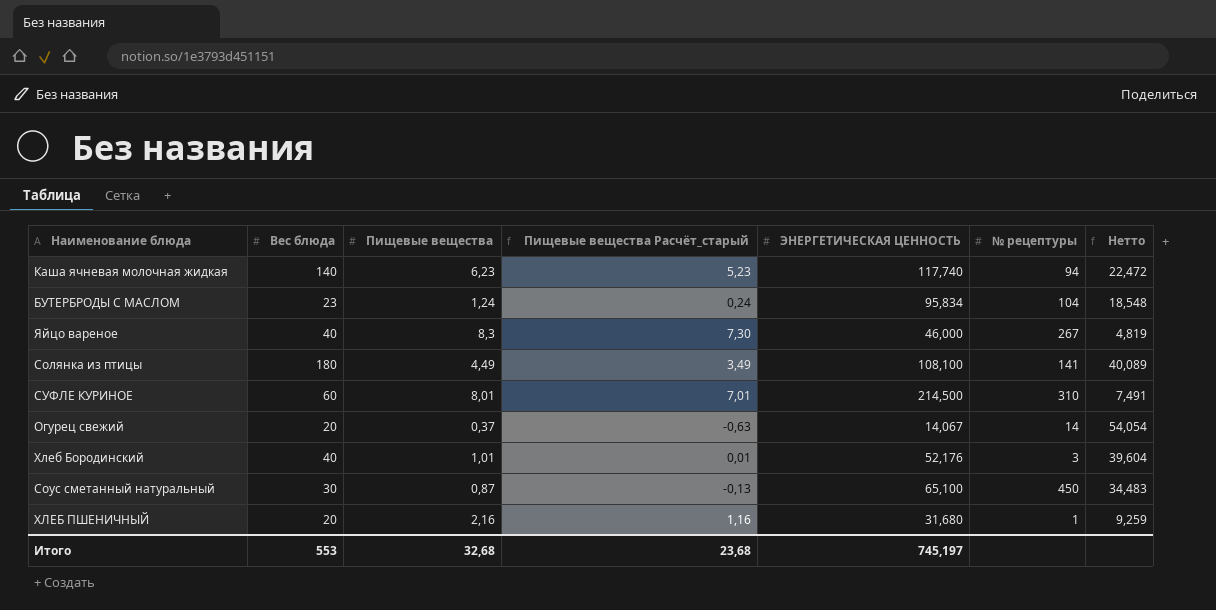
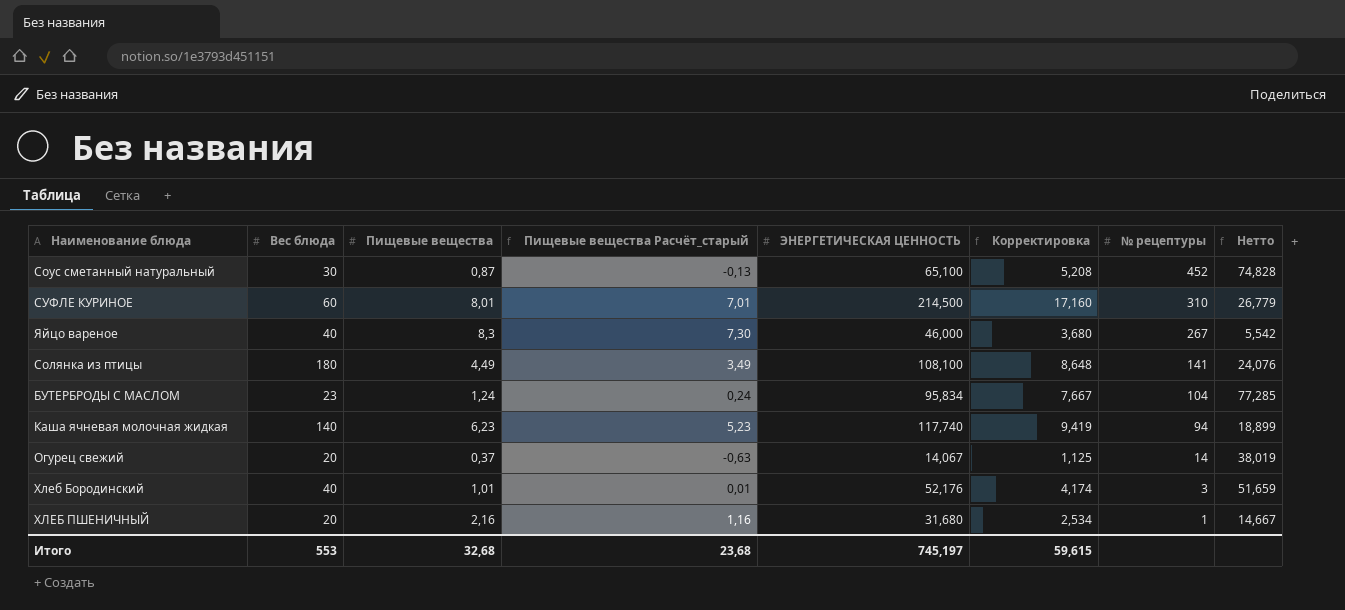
row order: none -> № рецептуры descending
column Корректировка | formula: none -> [ЭНЕРГЕТИЧЕСКАЯ ЦЕННОСТЬ] * 0,08
column Нетто | formula: [Вес блюда] / [Пищевые вещества] -> [ЭНЕРГЕТИЧЕСКАЯ ЦЕННОСТЬ] / [Пищевые вещества]
Соус сметанный натуральный | № рецептуры: 450 -> 452

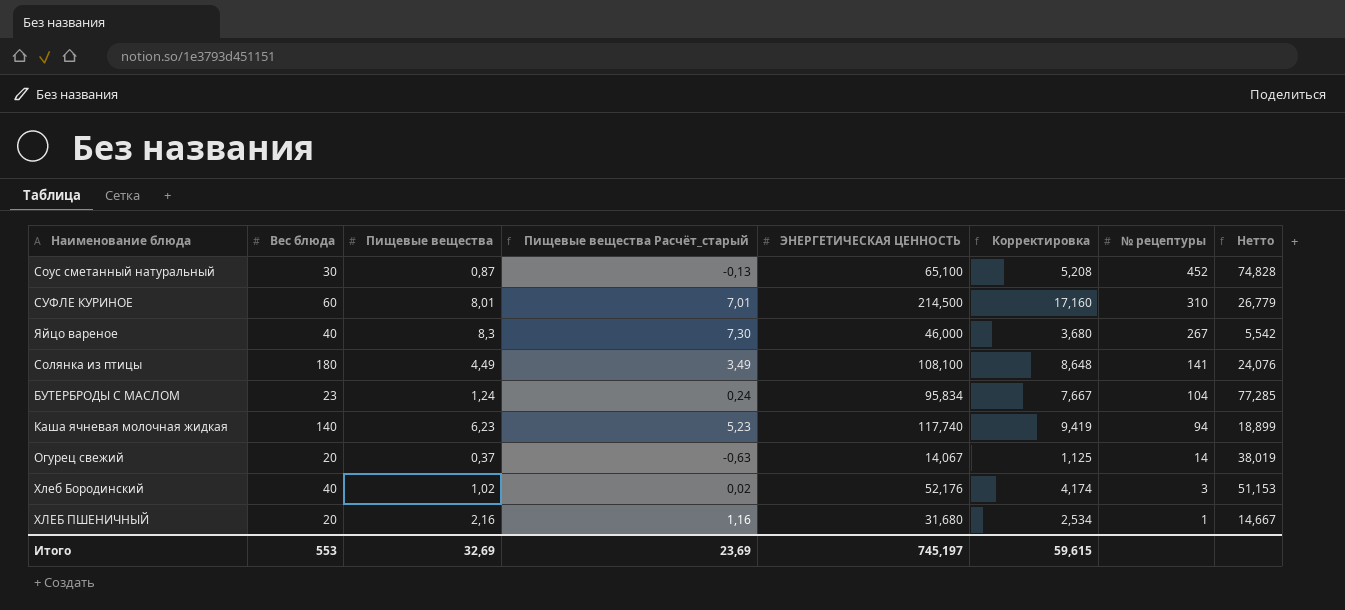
Хлеб Бородинский | Пищевые вещества: 1,01 -> 1,02
Хлеб Бородинский | Пищевые вещества Расчёт_старый: 0,01 -> 0,02
Хлеб Бородинский | Нетто: 51,659 -> 51,153
Итого | Пищевые вещества: 32,68 -> 32,69
Итого | Пищевые вещества Расчёт_старый: 23,68 -> 23,69

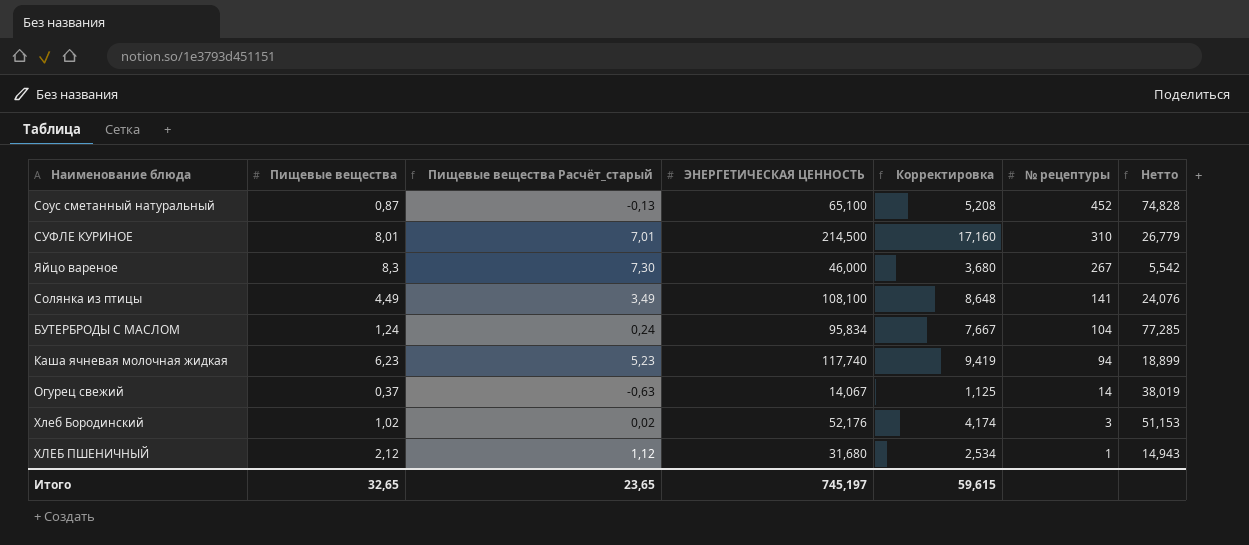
column Вес блюда | position: 2 -> none
ХЛЕБ ПШЕНИЧНЫЙ | Пищевые вещества: 2,16 -> 2,12
ХЛЕБ ПШЕНИЧНЫЙ | Пищевые вещества Расчёт_старый: 1,16 -> 1,12
ХЛЕБ ПШЕНИЧНЫЙ | Нетто: 14,667 -> 14,943
Итого | Пищевые вещества: 32,69 -> 32,65
Итого | Пищевые вещества Расчёт_старый: 23,69 -> 23,65

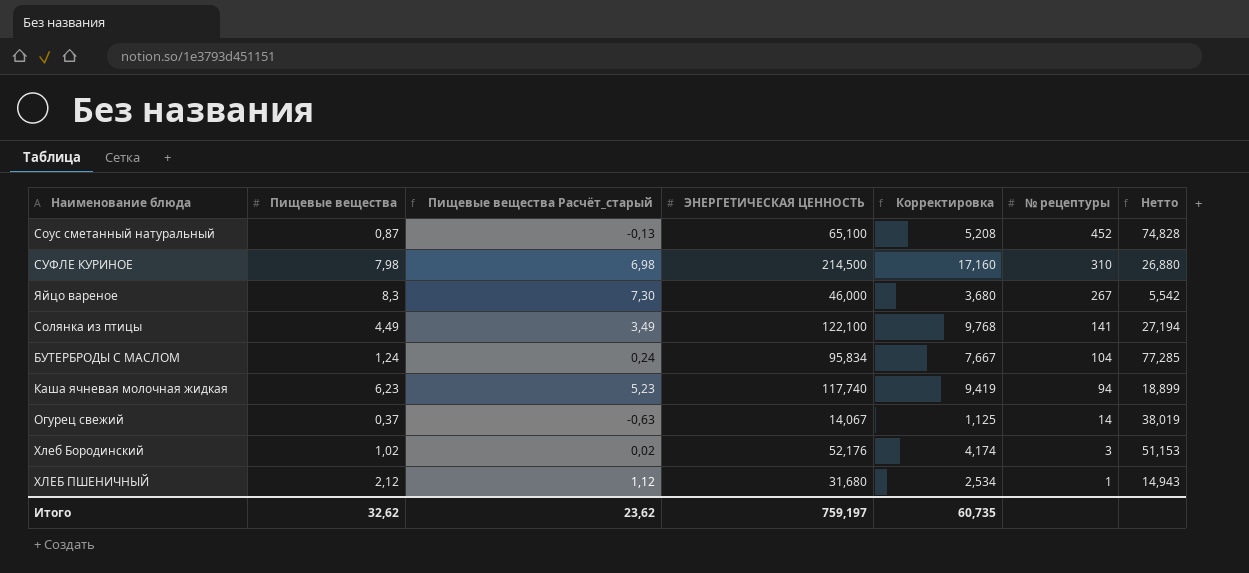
СУФЛЕ КУРИНОЕ | Пищевые вещества: 8,01 -> 7,98
СУФЛЕ КУРИНОЕ | Пищевые вещества Расчёт_старый: 7,01 -> 6,98
СУФЛЕ КУРИНОЕ | Нетто: 26,779 -> 26,880
Солянка из птицы | ЭНЕРГЕТИЧЕСКАЯ ЦЕННОСТЬ: 108,100 -> 122,100
Солянка из птицы | Корректировка: 8,648 -> 9,768
Солянка из птицы | Нетто: 24,076 -> 27,194
Итого | Пищевые вещества: 32,65 -> 32,62
Итого | Пищевые вещества Расчёт_старый: 23,65 -> 23,62
Итого | ЭНЕРГЕТИЧЕСКАЯ ЦЕННОСТЬ: 745,197 -> 759,197
Итого | Корректировка: 59,615 -> 60,735

